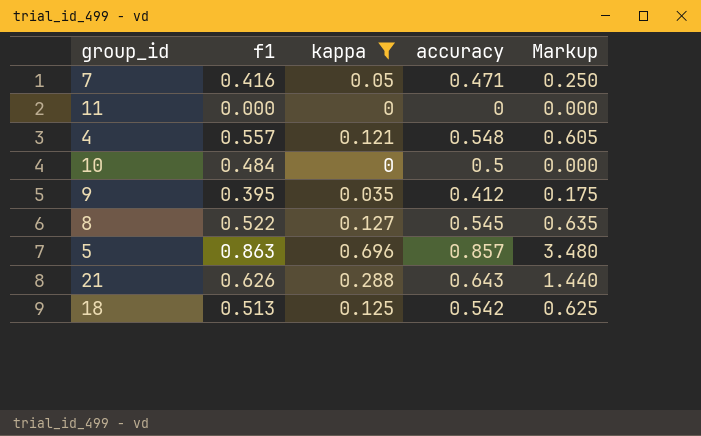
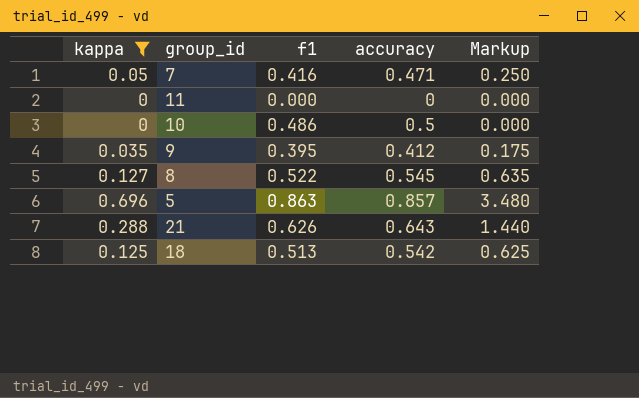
column kappa | position: 3 -> 1
row 4: 0.557 | 0.121 | 0.548 | 0.605 -> none
10 | f1: 0.484 -> 0.486

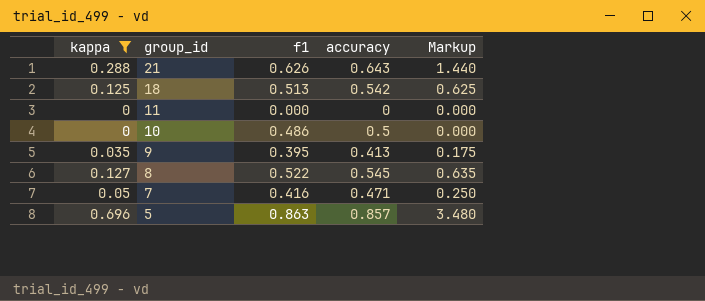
row order: none -> group_id descending
9 | accuracy: 0.412 -> 0.413

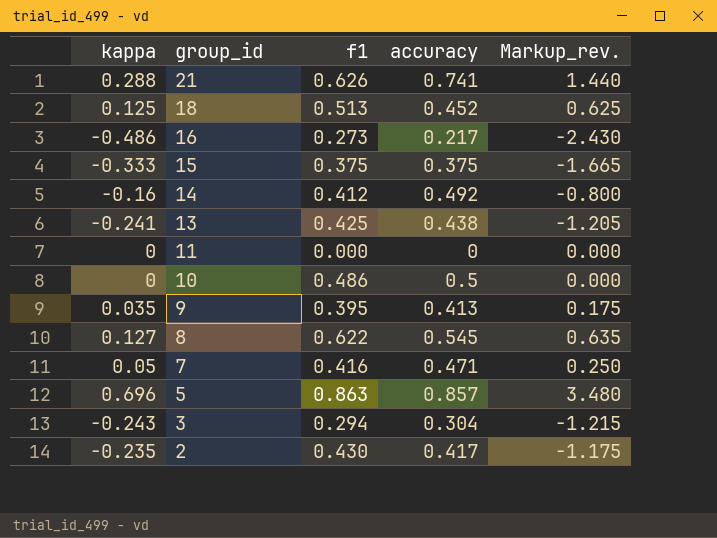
filter: kappa >= 0 -> none
column name: Markup -> Markup_rev.
21 | accuracy: 0.643 -> 0.741
18 | accuracy: 0.542 -> 0.452
8 | f1: 0.522 -> 0.622

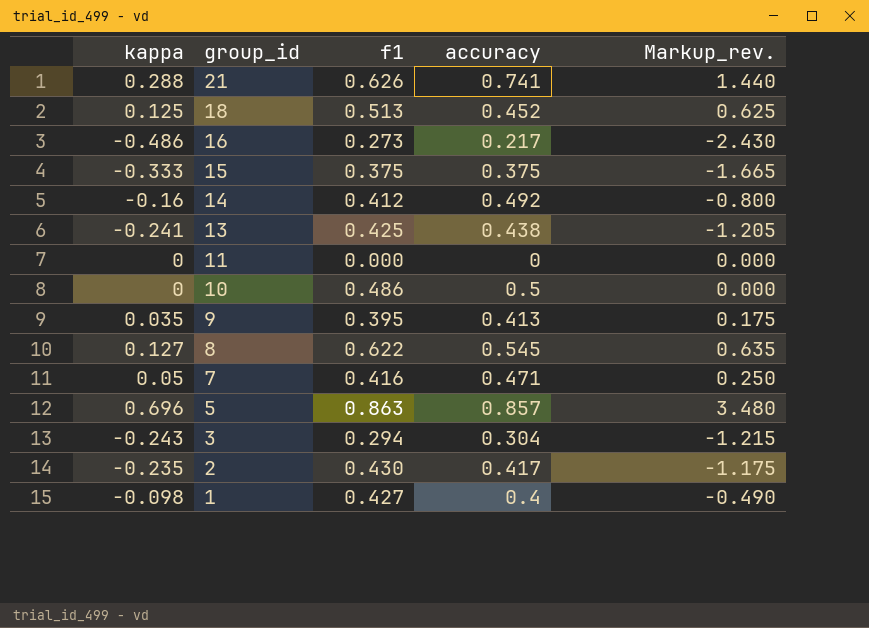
row 1: none -> -0.098 | 0.427 | 0.4 | -0.490

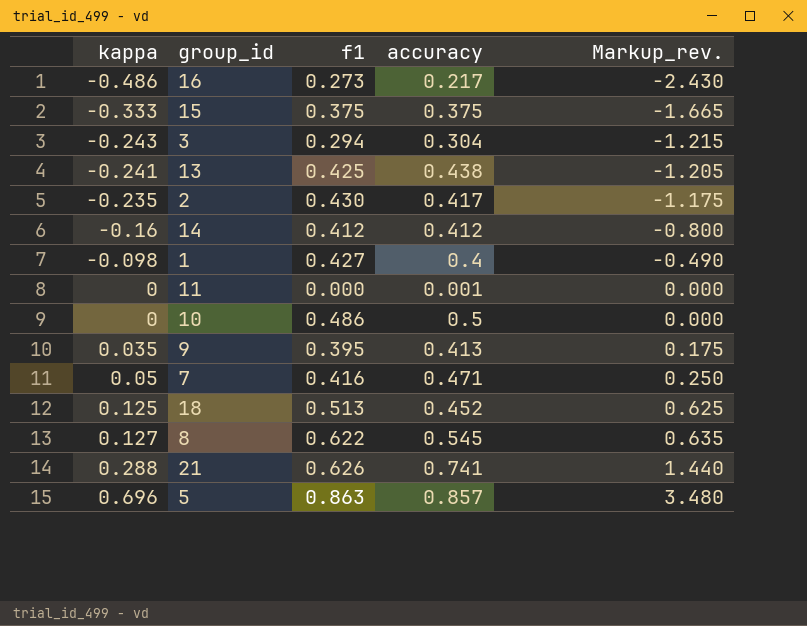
row order: group_id descending -> kappa ascending
14 | accuracy: 0.492 -> 0.412
11 | accuracy: 0 -> 0.001

